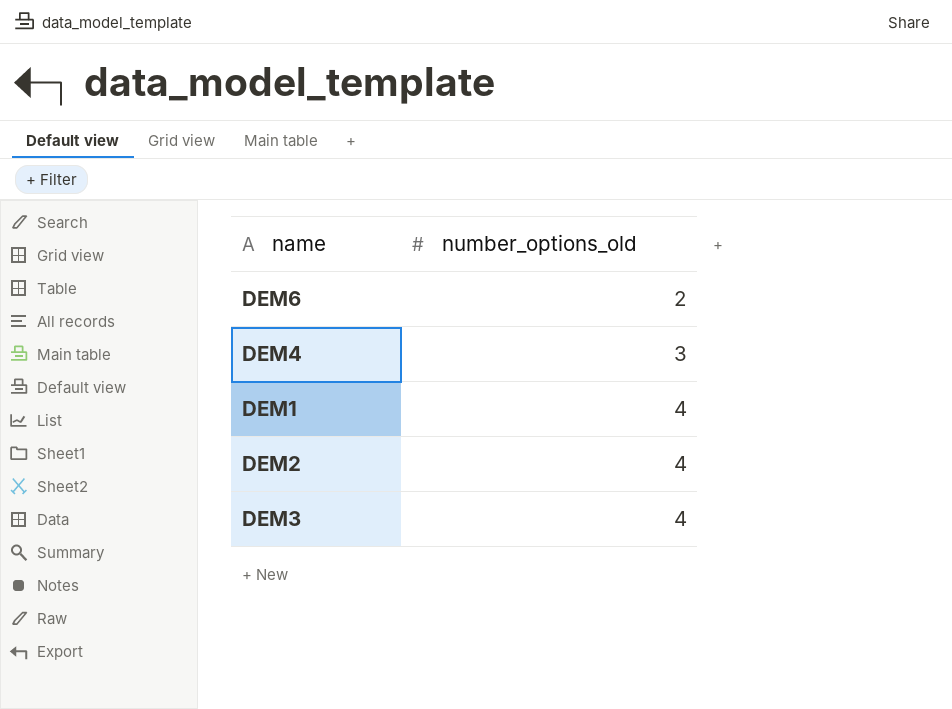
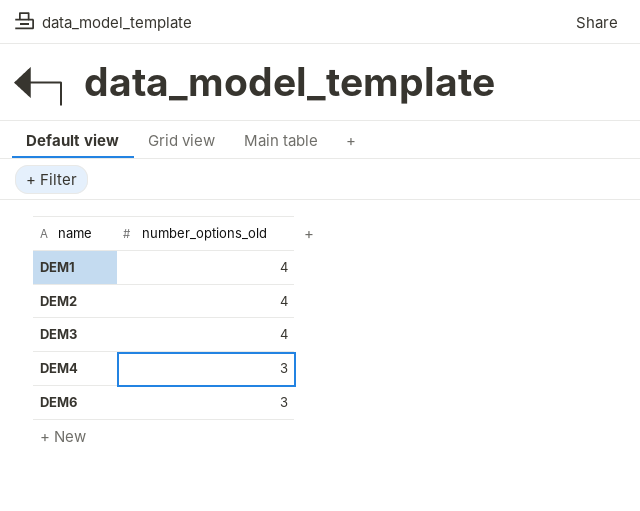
row order: number_options_old ascending -> name ascending
DEM6 | number_options_old: 2 -> 3

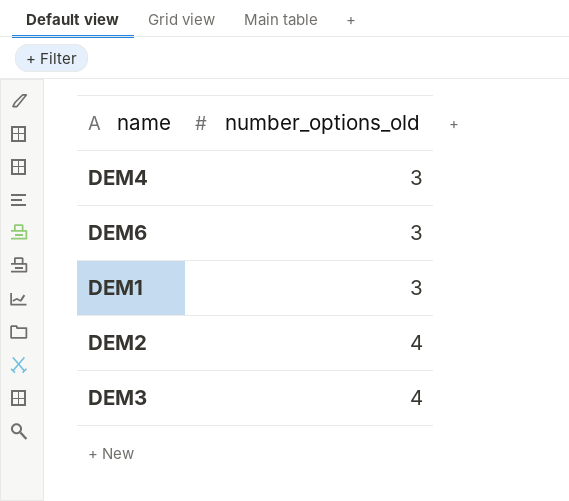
row order: name ascending -> number_options_old ascending
DEM1 | number_options_old: 4 -> 3

